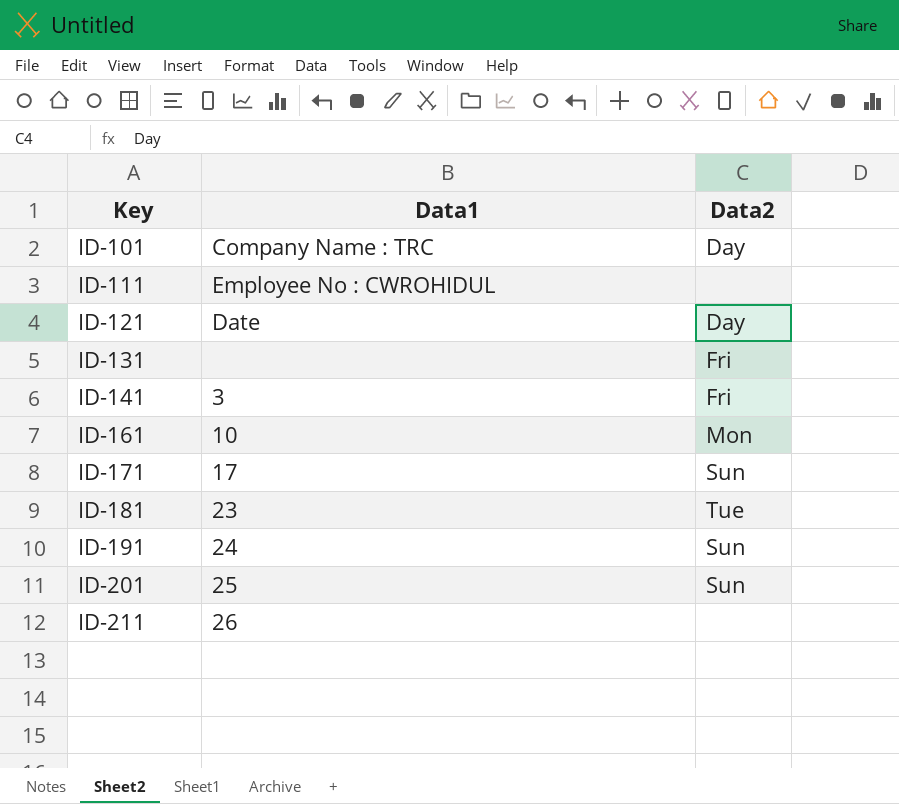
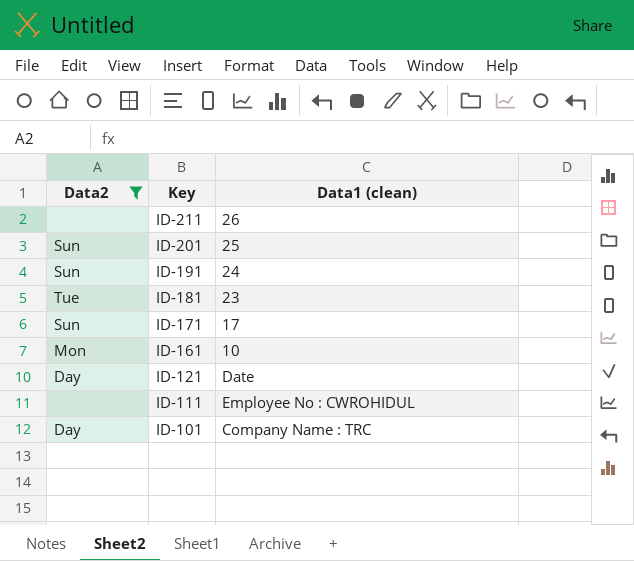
filter: none -> Data2 != Fri
row order: Key ascending -> Key descending
column Data2 | position: 3 -> 1
column name: Data1 -> Data1 (clean)

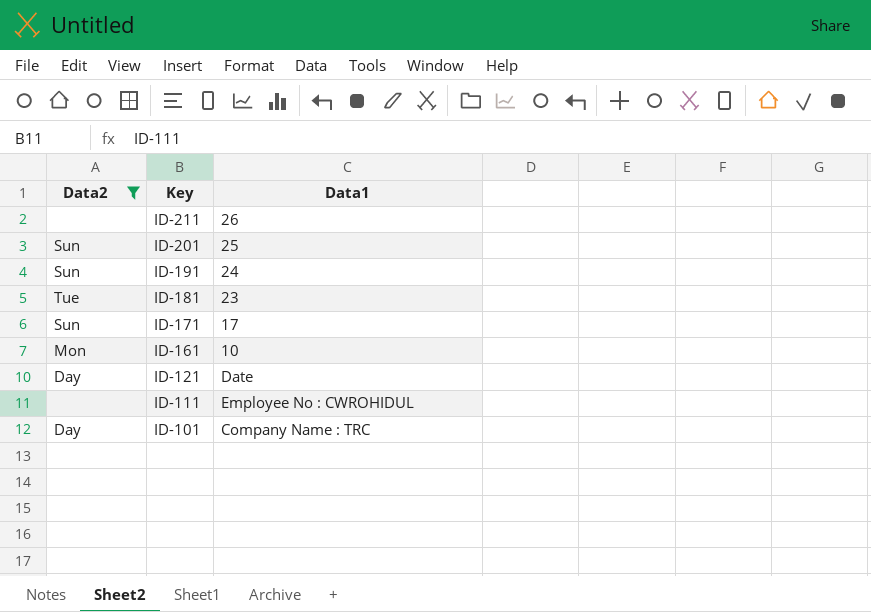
column name: Data1 (clean) -> Data1

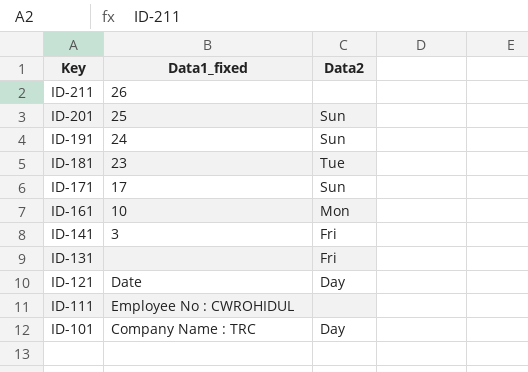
filter: Data2 != Fri -> none
column name: Data1 -> Data1_fixed
column Data2 | position: 1 -> 3

